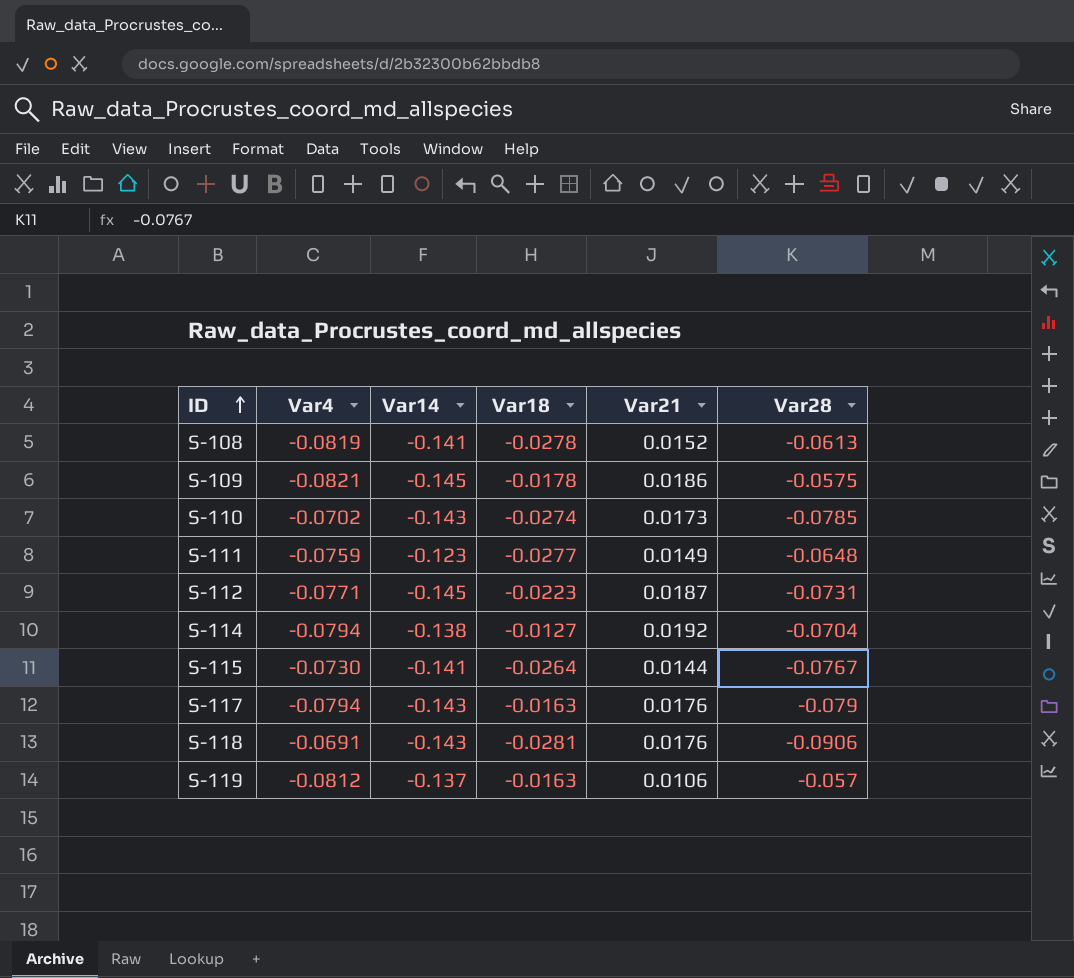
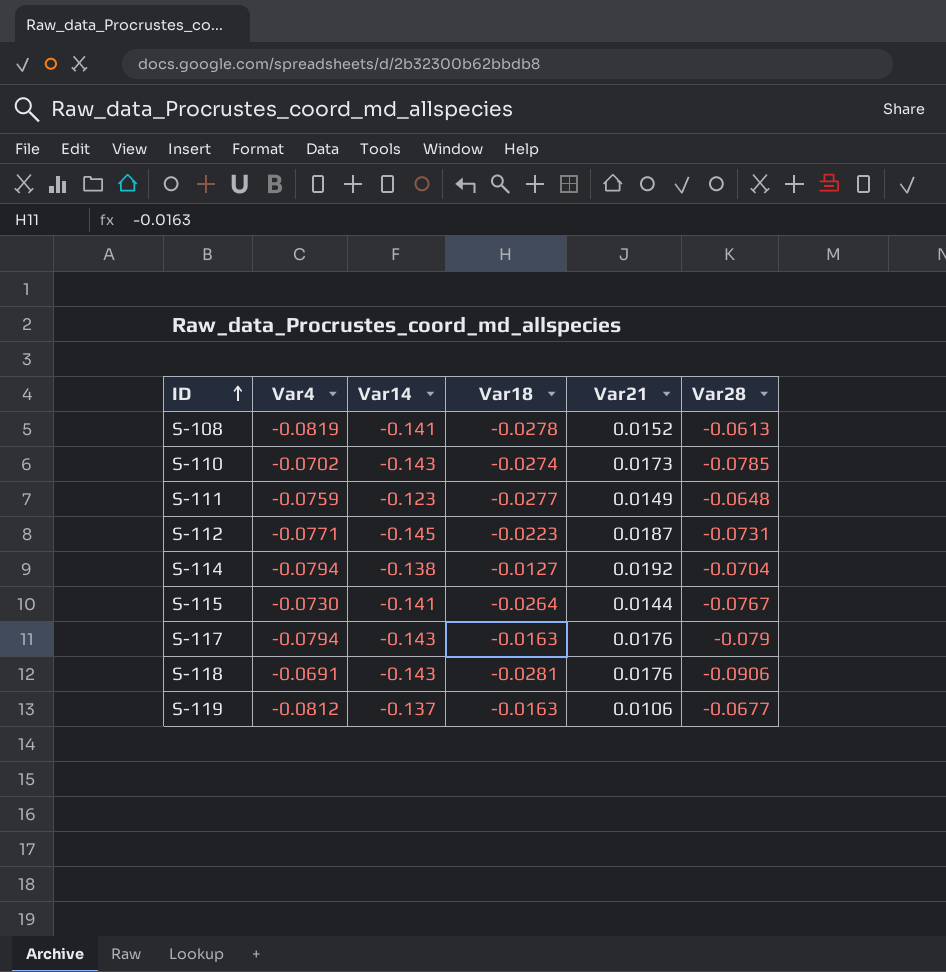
row S-109: -0.0821 | -0.145 | -0.0178 | 0.0186 | -0.0575 -> none
S-119 | Var28: -0.057 -> -0.0677

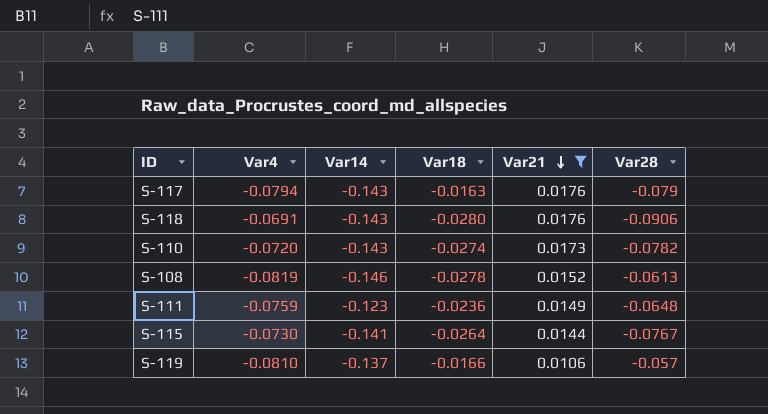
filter: none -> Var21 <= 0.0176
row order: ID ascending -> Var21 descending
S-118 | Var18: -0.0281 -> -0.0280
S-110 | Var4: -0.0702 -> -0.0720
S-110 | Var28: -0.0785 -> -0.0782
S-108 | Var14: -0.141 -> -0.146
S-111 | Var18: -0.0277 -> -0.0236
S-119 | Var4: -0.0812 -> -0.0810
S-119 | Var18: -0.0163 -> -0.0166
S-119 | Var28: -0.0677 -> -0.057

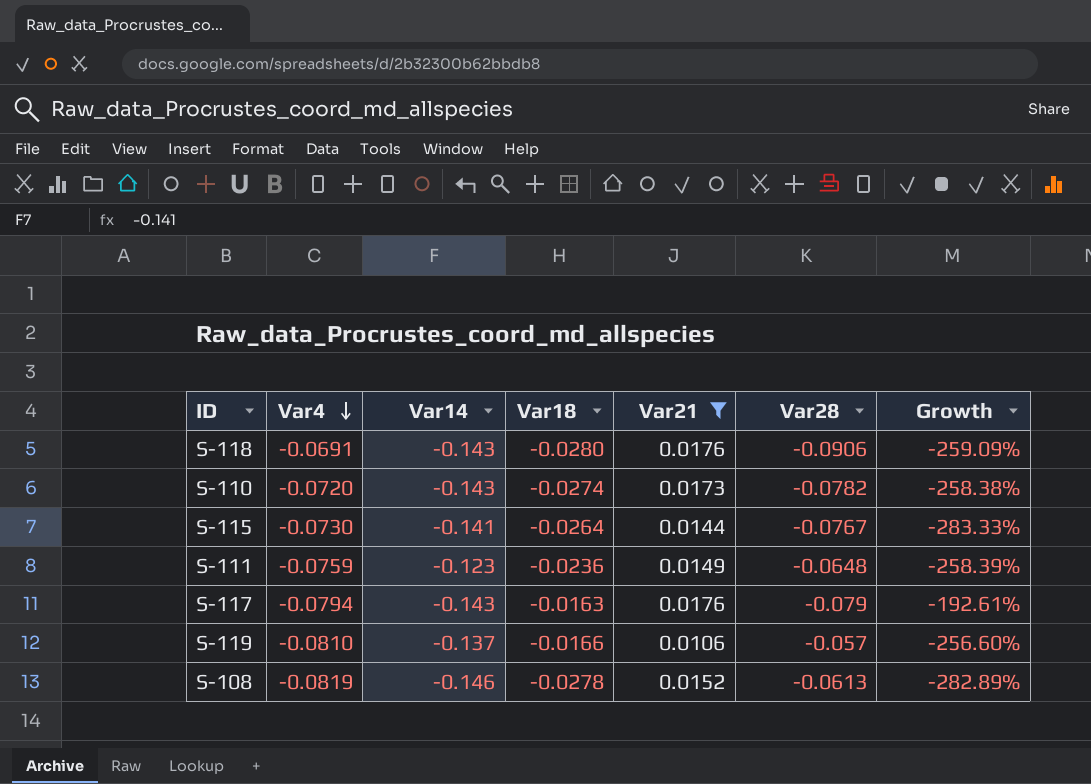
row order: Var21 descending -> Var4 descending
column Growth | formula: none -> ([Var18] - [Var21]) / [Var21]

